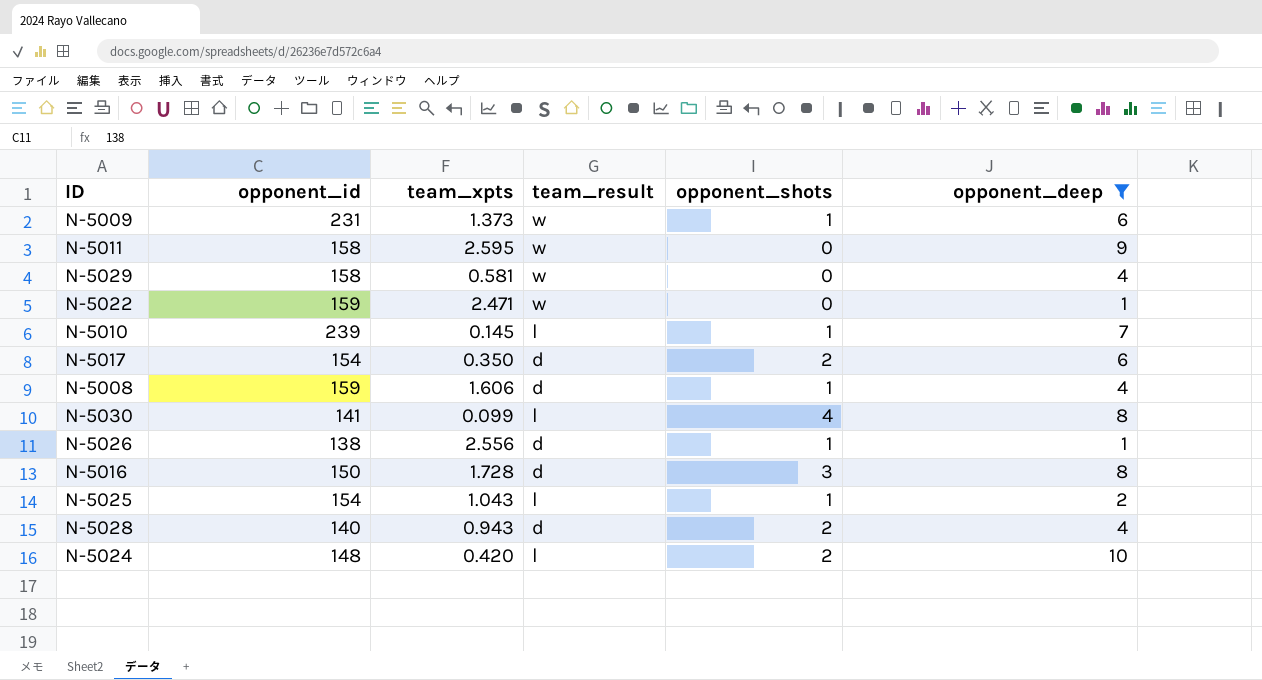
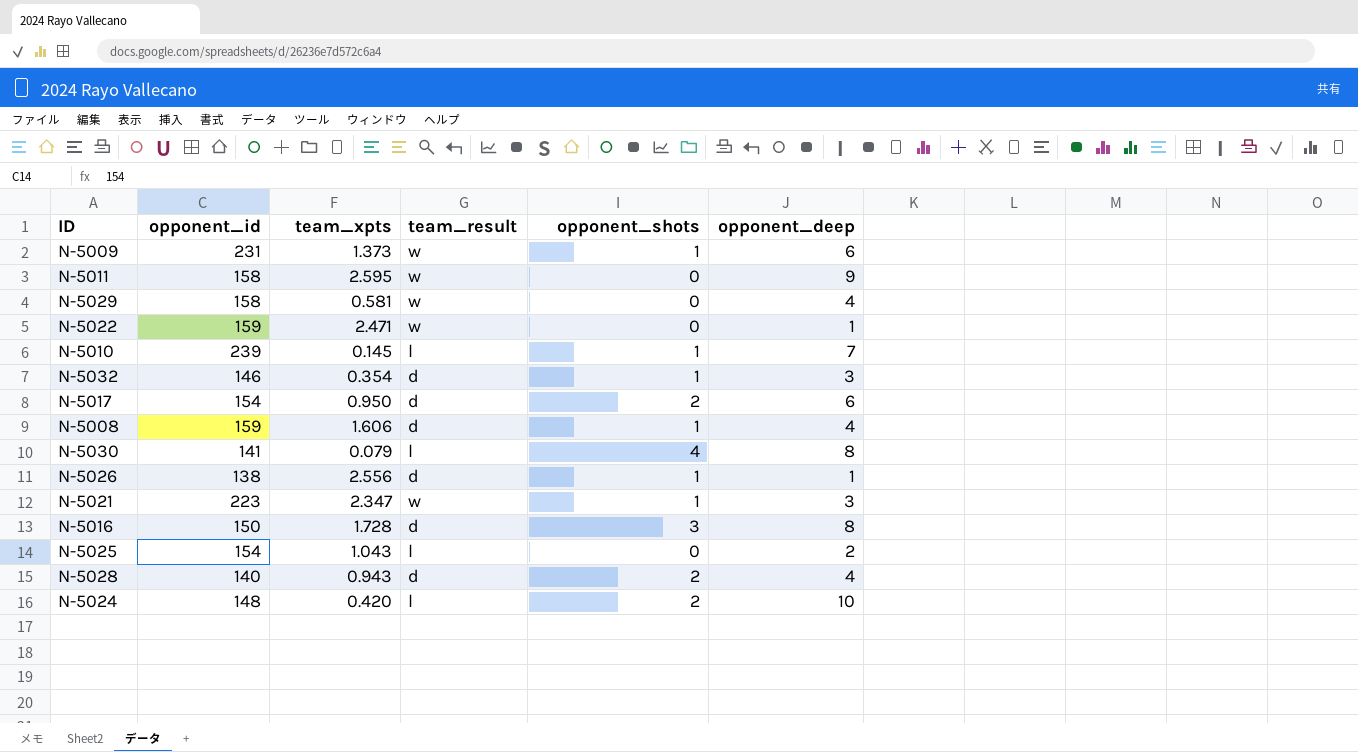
filter: opponent_deep != 3 -> none
N-5017 | team_xpts: 0.350 -> 0.950
N-5030 | team_xpts: 0.099 -> 0.079
N-5025 | opponent_shots: 1 -> 0

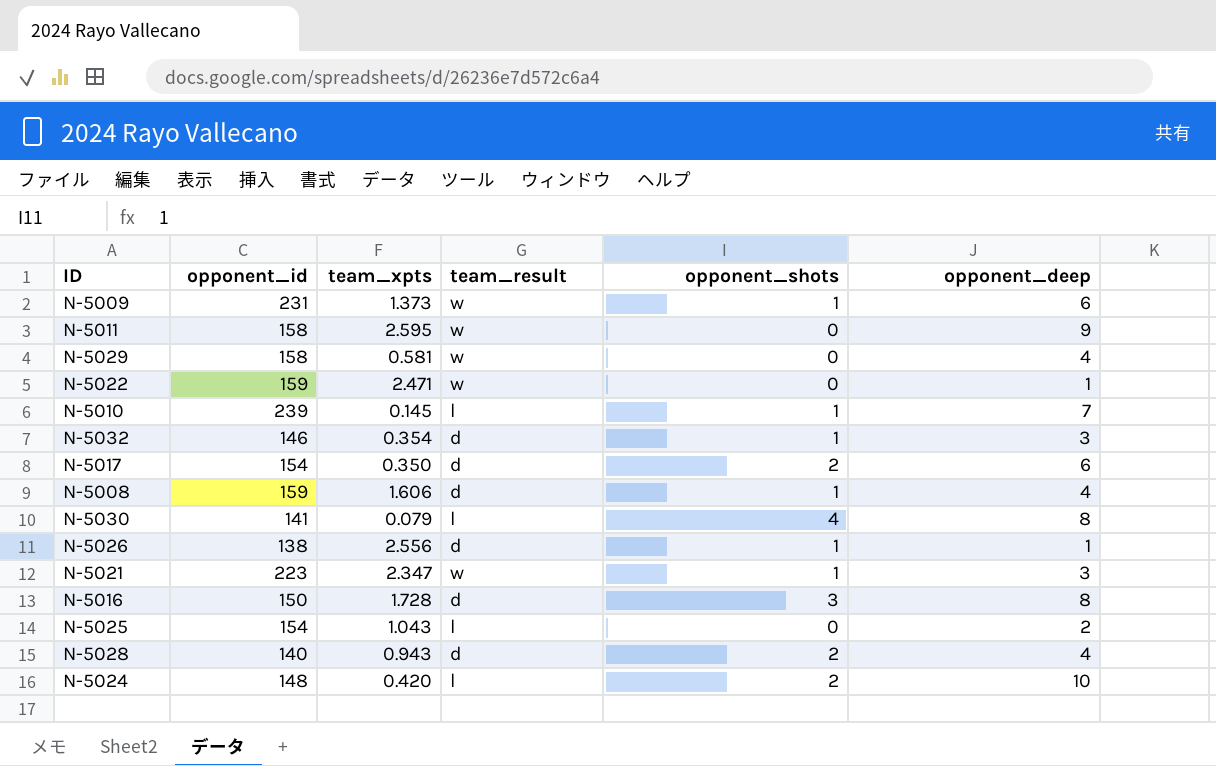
N-5017 | team_xpts: 0.950 -> 0.350

